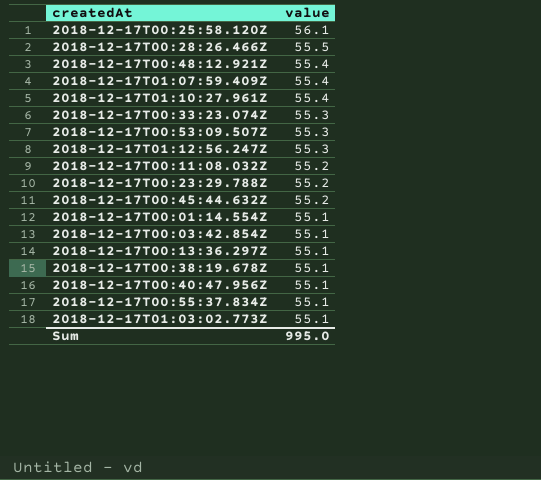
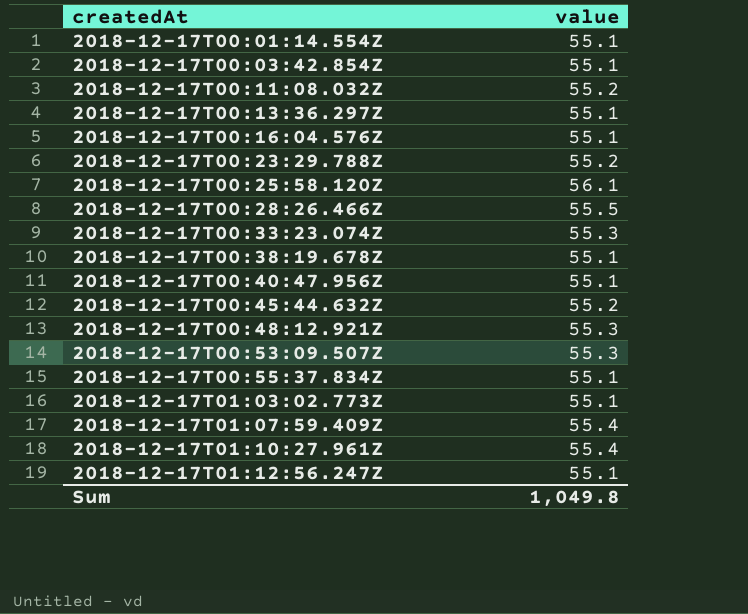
row order: value descending -> createdAt ascending
row 2018-12-17T00:16:04.576Z: none -> 55.1
2018-12-17T00:48:12.921Z | value: 55.4 -> 55.3
2018-12-17T01:12:56.247Z | value: 55.3 -> 55.1
Sum | value: 995.0 -> 1,049.8

